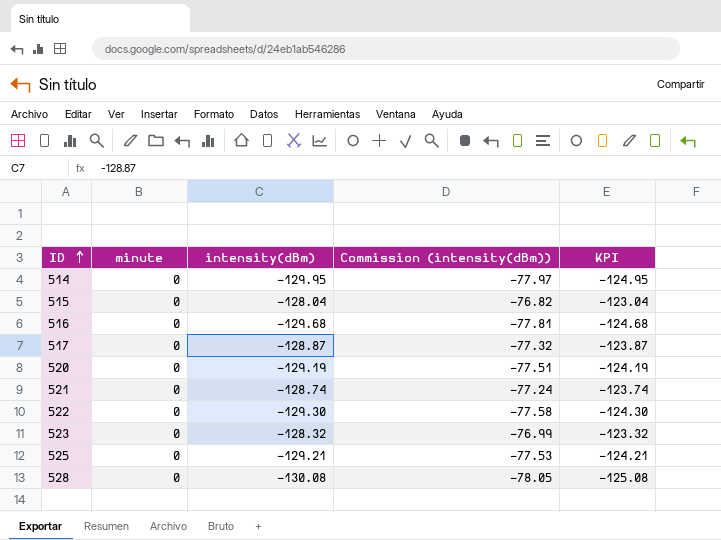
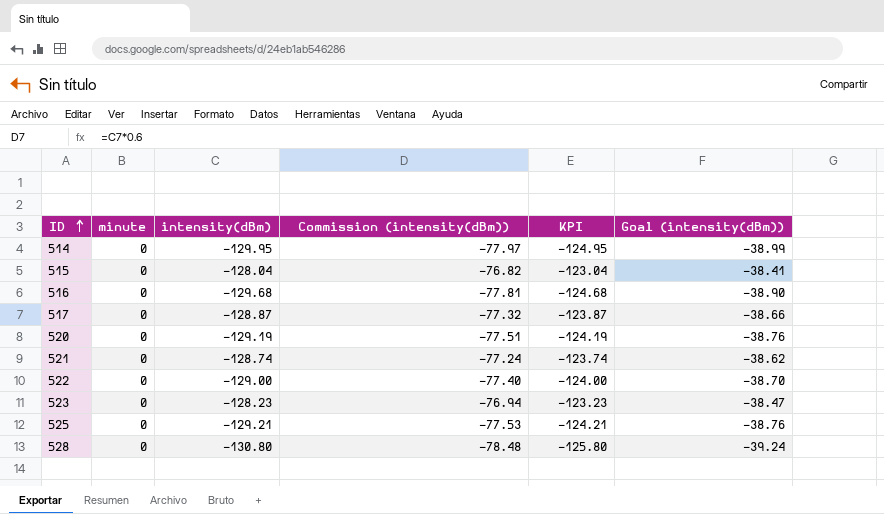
column Goal (intensity(dBm)) | formula: none -> [intensity(dBm)] * 0.3
522 | intensity(dBm): -129.30 -> -129.00
522 | Commission (intensity(dBm)): -77.58 -> -77.40
522 | KPI: -124.30 -> -124.00
523 | intensity(dBm): -128.32 -> -128.23
523 | Commission (intensity(dBm)): -76.99 -> -76.94
523 | KPI: -123.32 -> -123.23
528 | intensity(dBm): -130.08 -> -130.80
528 | Commission (intensity(dBm)): -78.05 -> -78.48
528 | KPI: -125.08 -> -125.80

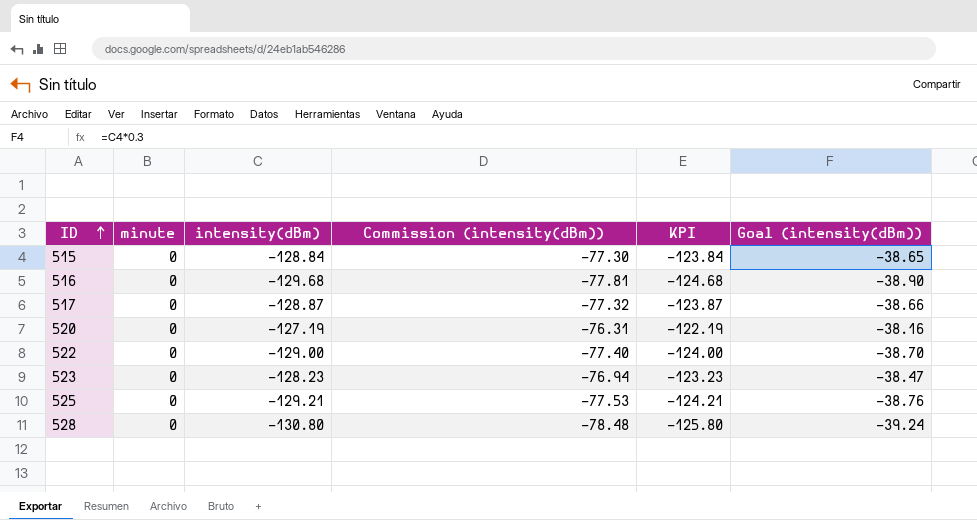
row 514: 0 | -129.95 | -77.97 | -124.95 | -38.99 -> none
row 521: 0 | -128.74 | -77.24 | -123.74 | -38.62 -> none
515 | intensity(dBm): -128.04 -> -128.84
515 | Commission (intensity(dBm)): -76.82 -> -77.30
515 | KPI: -123.04 -> -123.84
515 | Goal (intensity(dBm)): -38.41 -> -38.65
520 | intensity(dBm): -129.19 -> -127.19
520 | Commission (intensity(dBm)): -77.51 -> -76.31
520 | KPI: -124.19 -> -122.19
520 | Goal (intensity(dBm)): -38.76 -> -38.16

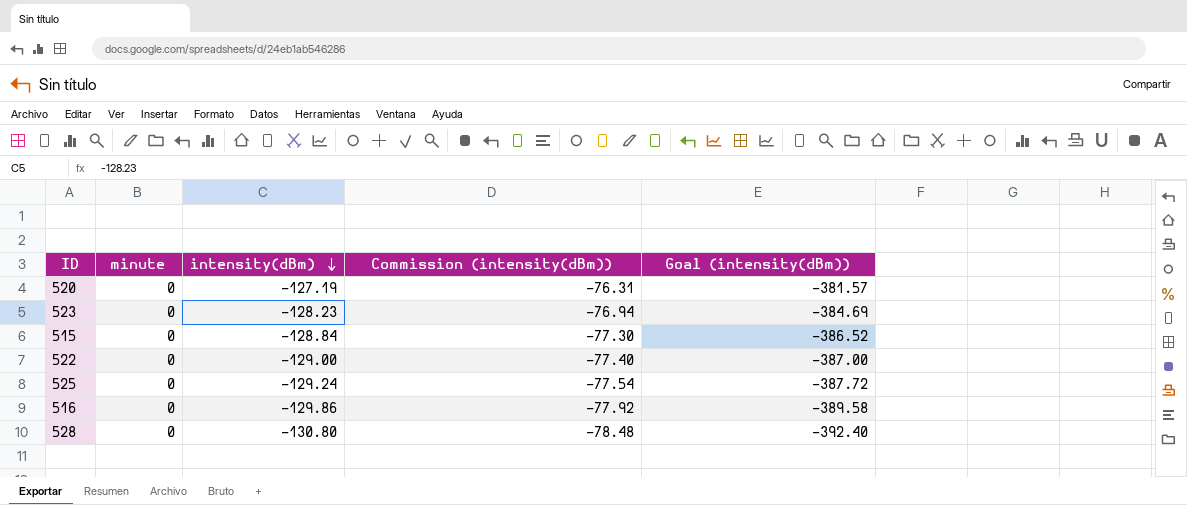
row order: ID ascending -> intensity(dBm) descending
column KPI | formula: [intensity(dBm)] + 5 -> none
column Goal (intensity(dBm)) | formula: [intensity(dBm)] * 0.3 -> [intensity(dBm)] * 3
row 517: 0 | -128.87 | -77.32 | -123.87 | -38.66 -> none
525 | intensity(dBm): -129.21 -> -129.24
525 | Commission (intensity(dBm)): -77.53 -> -77.54
516 | intensity(dBm): -129.68 -> -129.86
516 | Commission (intensity(dBm)): -77.81 -> -77.92

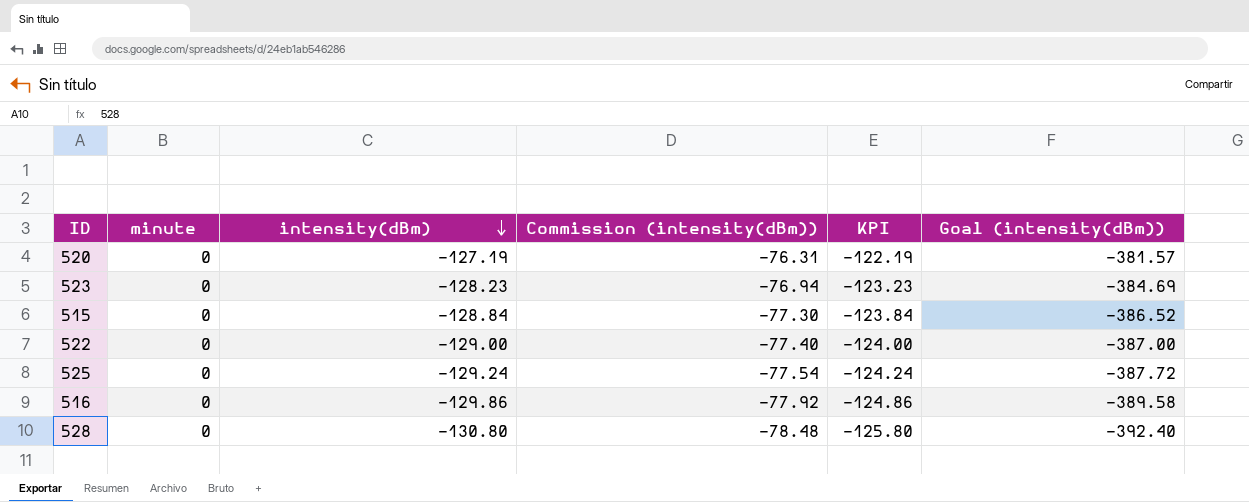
column KPI | formula: none -> [intensity(dBm)] + 5

